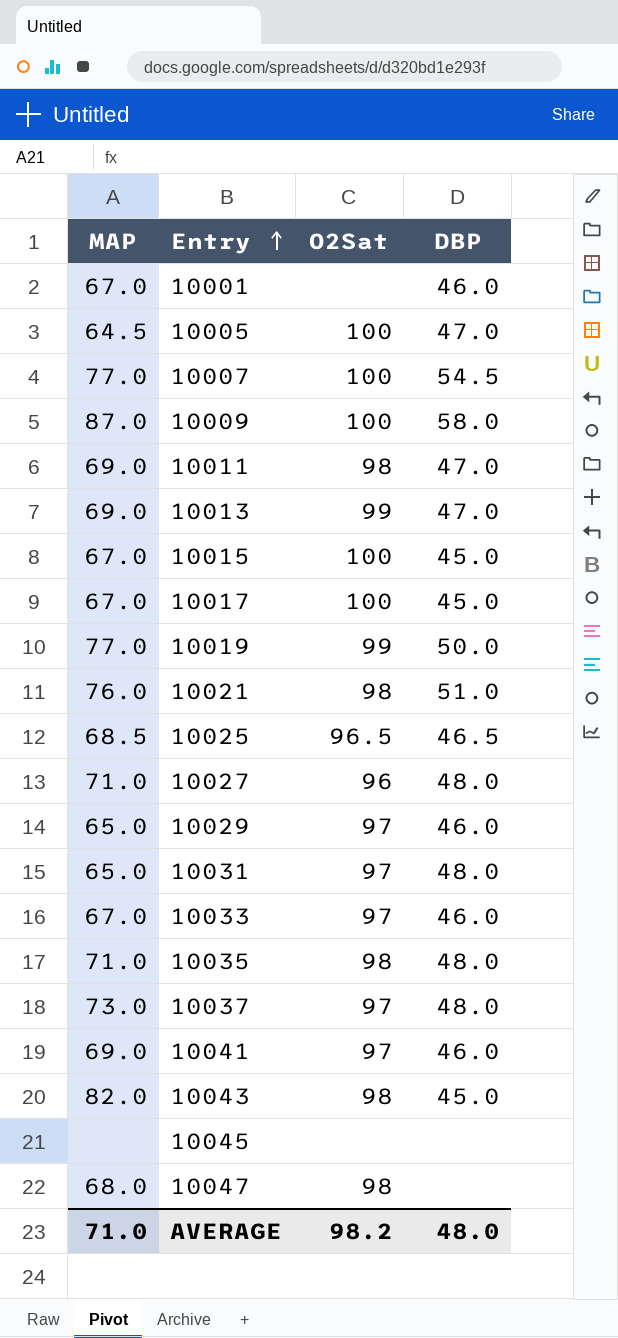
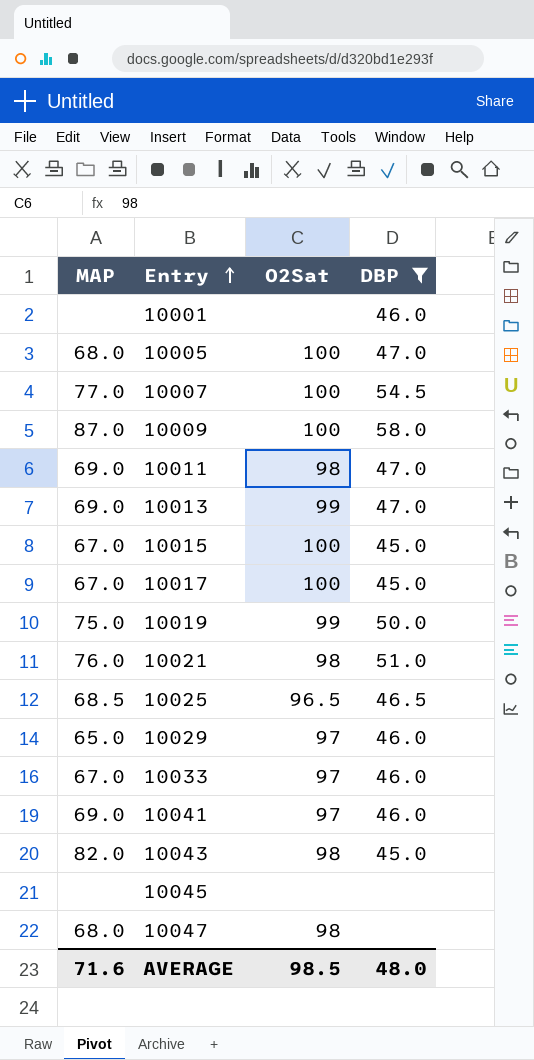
filter: none -> DBP != 48.0
10001 | MAP: 67.0 -> none
10005 | MAP: 64.5 -> 68.0
10019 | MAP: 77.0 -> 75.0
AVERAGE | MAP: 71.0 -> 71.6
AVERAGE | O2Sat: 98.2 -> 98.5

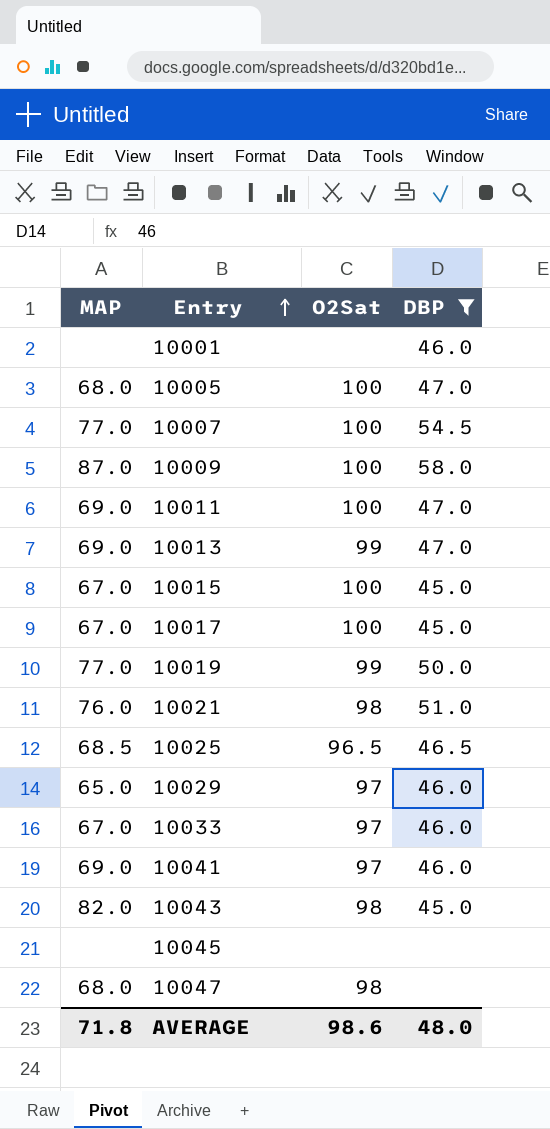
10011 | O2Sat: 98 -> 100
10019 | MAP: 75.0 -> 77.0
AVERAGE | MAP: 71.6 -> 71.8
AVERAGE | O2Sat: 98.5 -> 98.6

